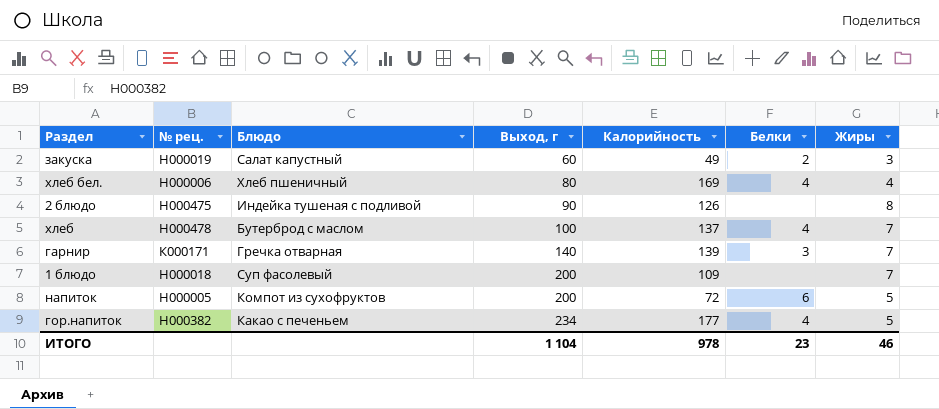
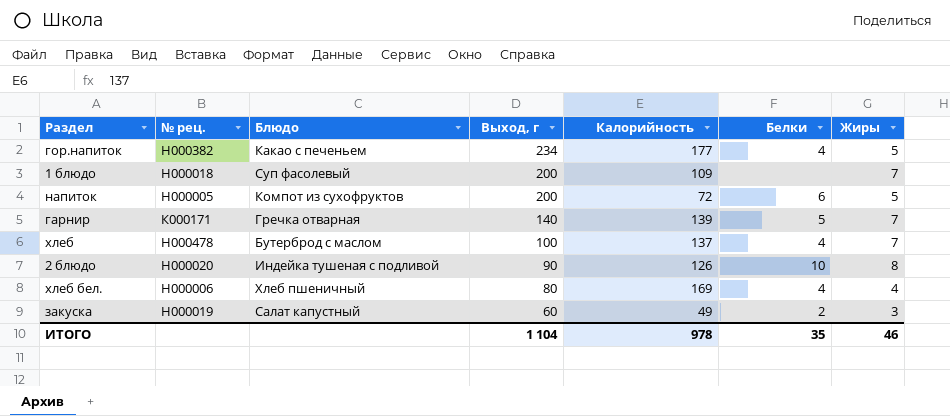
row order: Выход, г ascending -> Выход, г descending
гарнир | Белки: 3 -> 5
2 блюдо | № рец.: Н000475 -> Н000020
2 блюдо | Белки: none -> 10
ИТОГО | Белки: 23 -> 35

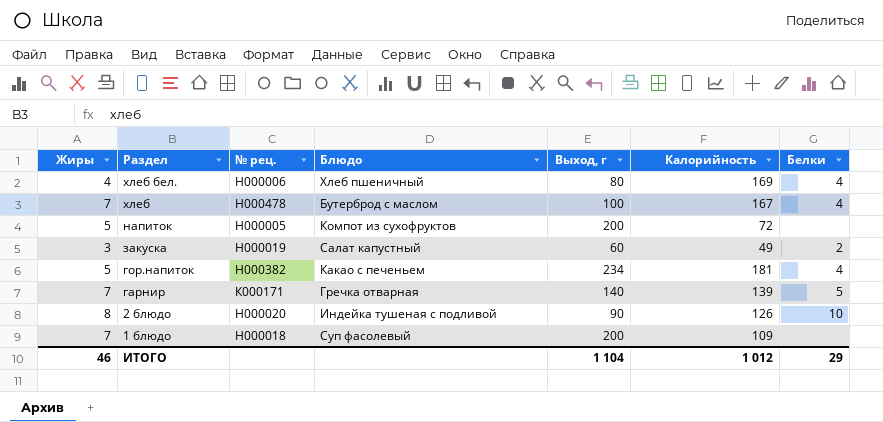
row order: Выход, г descending -> Раздел descending
column Жиры | position: 7 -> 1
хлеб | Калорийность: 137 -> 167
напиток | Белки: 6 -> none
гор.напиток | Калорийность: 177 -> 181
ИТОГО | Калорийность: 978 -> 1 012
ИТОГО | Белки: 35 -> 29

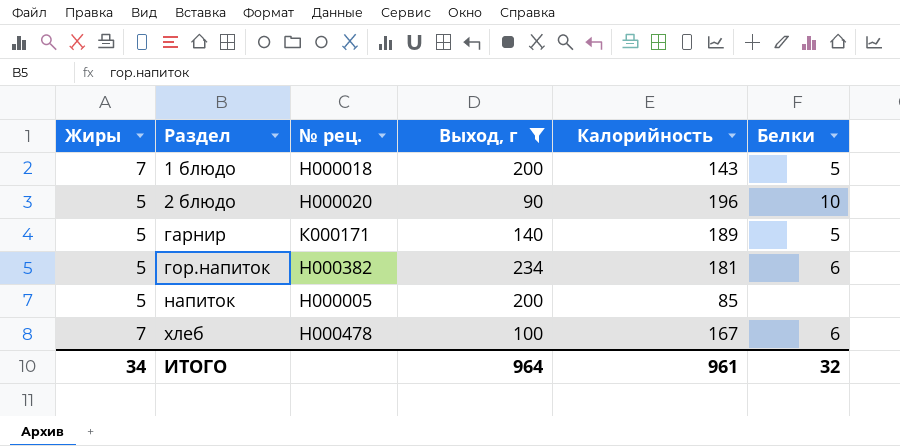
filter: none -> Выход, г >= 90
row order: Раздел descending -> Раздел ascending
column Блюдо | position: 4 -> none
1 блюдо | Калорийность: 109 -> 143
1 блюдо | Белки: none -> 5
2 блюдо | Жиры: 8 -> 5
2 блюдо | Калорийность: 126 -> 196
гарнир | Жиры: 7 -> 5
гарнир | Калорийность: 139 -> 189
гор.напиток | Белки: 4 -> 6
напиток | Калорийность: 72 -> 85
хлеб | Белки: 4 -> 6
ИТОГО | Жиры: 46 -> 34
ИТОГО | Выход, г: 1 104 -> 964
ИТОГО | Калорийность: 1 012 -> 961
ИТОГО | Белки: 29 -> 32

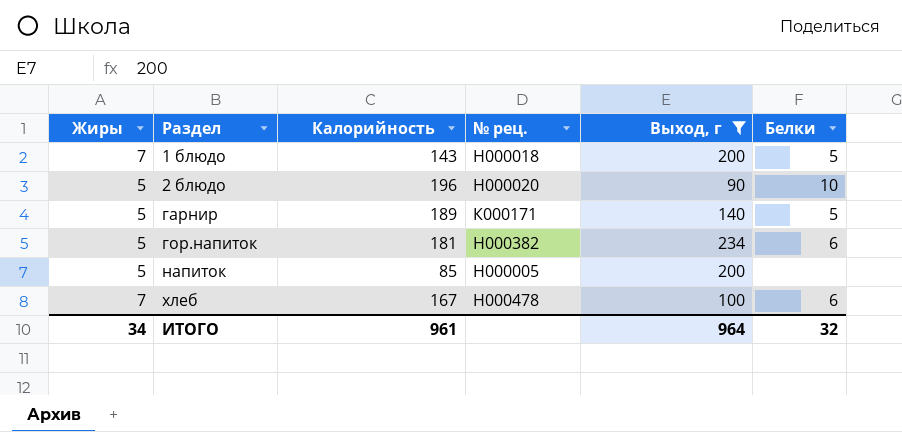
column Калорийность | position: 5 -> 3

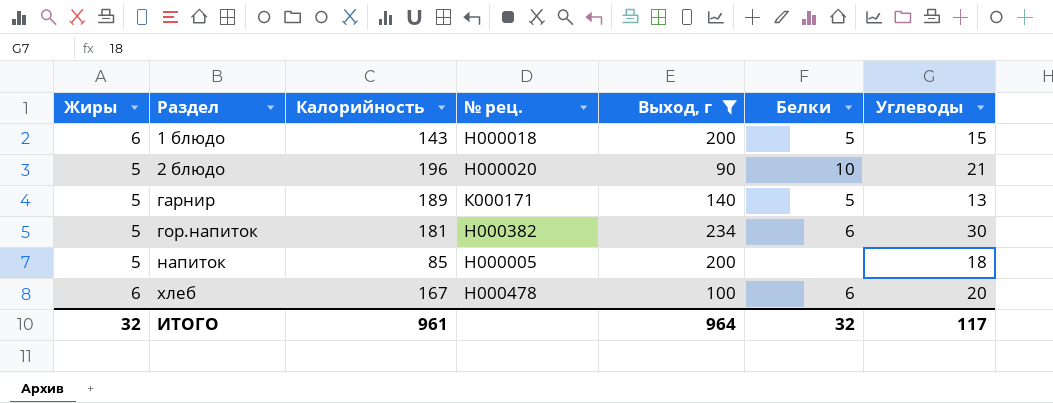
column Углеводы | position: none -> 7
1 блюдо | Жиры: 7 -> 6
хлеб | Жиры: 7 -> 6
ИТОГО | Жиры: 34 -> 32

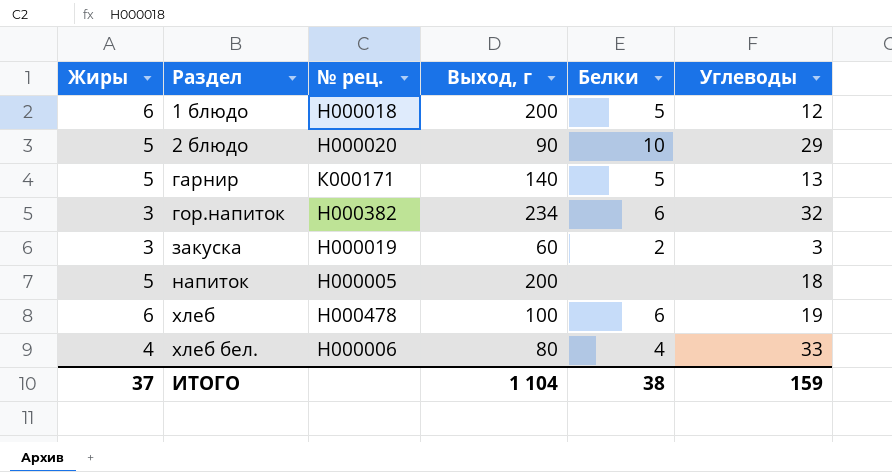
filter: Выход, г >= 90 -> none
column Калорийность | position: 3 -> none
1 блюдо | Углеводы: 15 -> 12
2 блюдо | Углеводы: 21 -> 29
гор.напиток | Жиры: 5 -> 3
гор.напиток | Углеводы: 30 -> 32
хлеб | Углеводы: 20 -> 19
ИТОГО | Жиры: 32 -> 37
ИТОГО | Выход, г: 964 -> 1 104
ИТОГО | Белки: 32 -> 38
ИТОГО | Углеводы: 117 -> 159

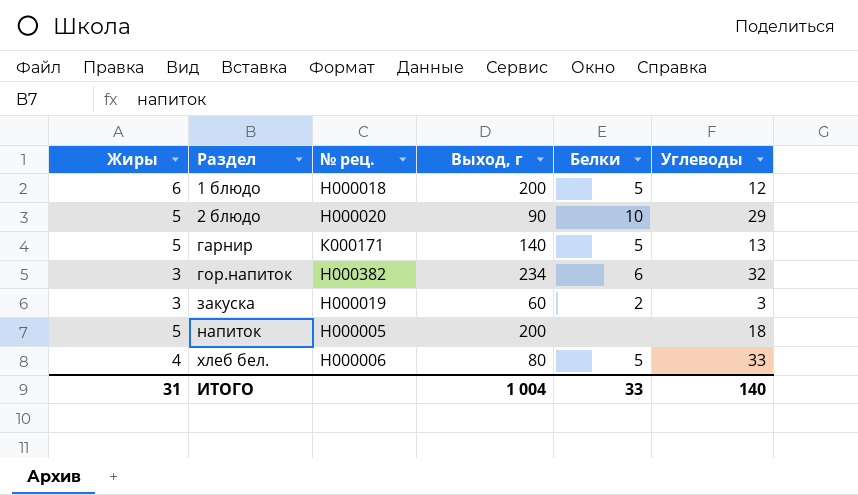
row хлеб: 6 | Н000478 | 100 | 6 | 19 -> none
хлеб бел. | Белки: 4 -> 5
ИТОГО | Жиры: 37 -> 31
ИТОГО | Выход, г: 1 104 -> 1 004
ИТОГО | Белки: 38 -> 33
ИТОГО | Углеводы: 159 -> 140

